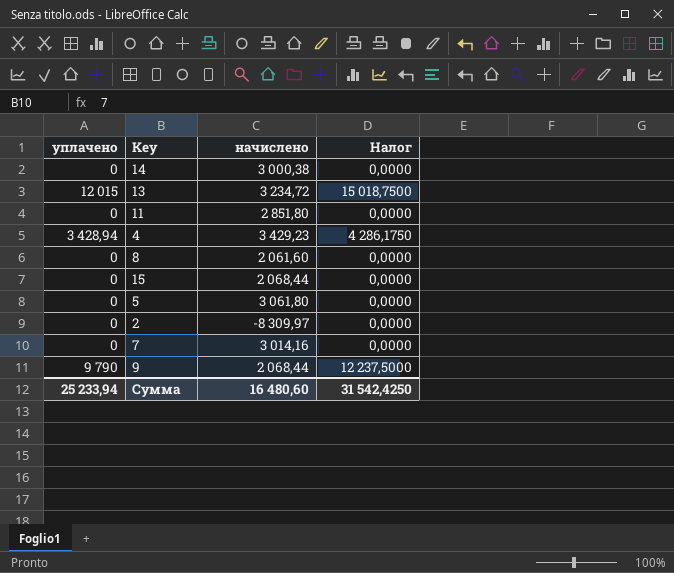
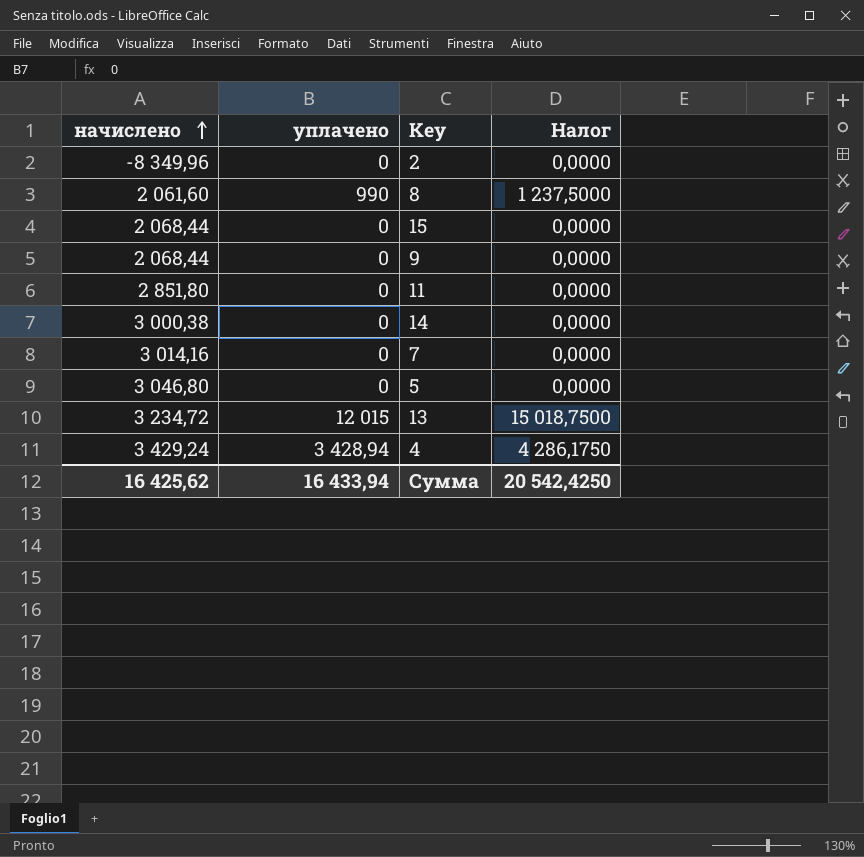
row order: none -> начислено ascending
column начислено | position: 3 -> 1
2 | начислено: -8 309,97 -> -8 349,96
8 | уплачено: 0 -> 990
8 | Налог: 0,0000 -> 1 237,5000
9 | уплачено: 9 790 -> 0
9 | Налог: 12 237,5000 -> 0,0000
5 | начислено: 3 061,80 -> 3 046,80
4 | начислено: 3 429,23 -> 3 429,24
Сумма | начислено: 16 480,60 -> 16 425,62
Сумма | уплачено: 25 233,94 -> 16 433,94
Сумма | Налог: 31 542,4250 -> 20 542,4250

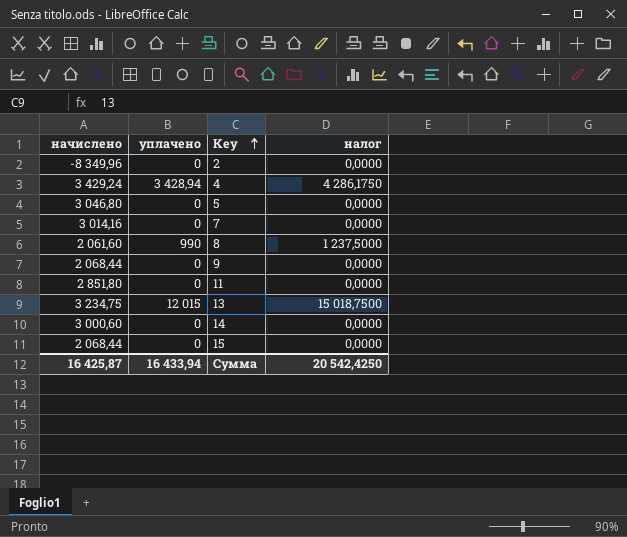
row order: начислено ascending -> Key ascending
column name: Налог -> налог
13 | начислено: 3 234,72 -> 3 234,75
14 | начислено: 3 000,38 -> 3 000,60
Сумма | начислено: 16 425,62 -> 16 425,87

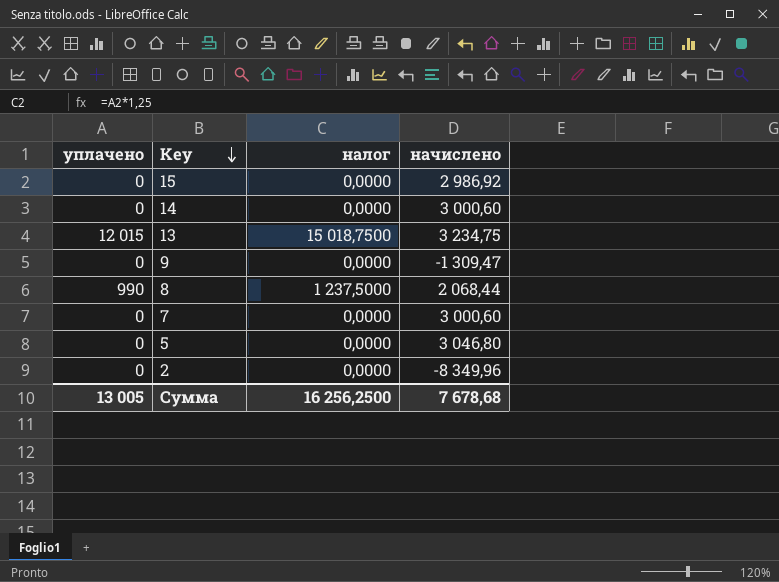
row order: Key ascending -> Key descending
column начислено | position: 1 -> 4
row 4: 3 429,24 | 3 428,94 | 4 286,1750 -> none
row 11: 2 851,80 | 0 | 0,0000 -> none
15 | начислено: 2 068,44 -> 2 986,92
9 | начислено: 2 068,44 -> -1 309,47
8 | начислено: 2 061,60 -> 2 068,44
7 | начислено: 3 014,16 -> 3 000,60
Сумма | уплачено: 16 433,94 -> 13 005
Сумма | налог: 20 542,4250 -> 16 256,2500
Сумма | начислено: 16 425,87 -> 7 678,68

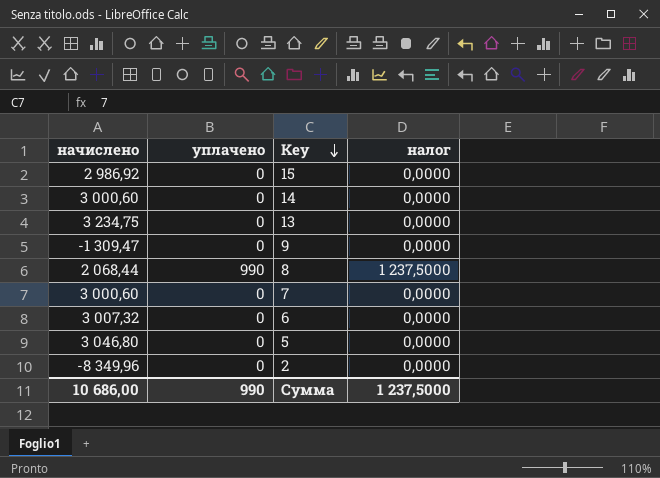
column начислено | position: 4 -> 1
13 | уплачено: 12 015 -> 0
13 | налог: 15 018,7500 -> 0,0000
row 6: none -> 3 007,32 | 0 | 0,0000
Сумма | начислено: 7 678,68 -> 10 686,00
Сумма | уплачено: 13 005 -> 990
Сумма | налог: 16 256,2500 -> 1 237,5000

